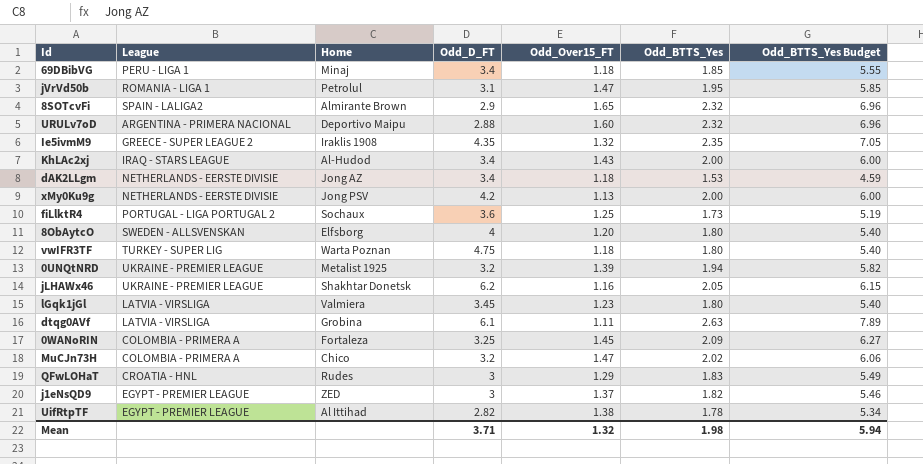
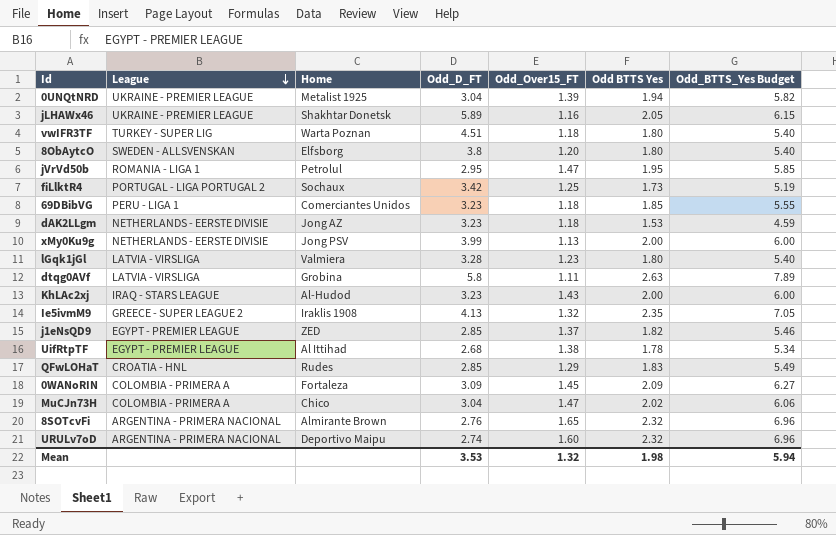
row order: none -> League descending
column name: Odd_BTTS_Yes -> Odd BTTS Yes
0UNQtNRD | Odd_D_FT: 3.2 -> 3.04
jLHAWx46 | Odd_D_FT: 6.2 -> 5.89
vwIFR3TF | Odd_D_FT: 4.75 -> 4.51
8ObAytcO | Odd_D_FT: 4 -> 3.8
jVrVd50b | Odd_D_FT: 3.1 -> 2.95
fiLlktR4 | Odd_D_FT: 3.6 -> 3.42
69DBibVG | Home: Minaj -> Comerciantes Unidos
69DBibVG | Odd_D_FT: 3.4 -> 3.23
dAK2LLgm | Odd_D_FT: 3.4 -> 3.23
xMy0Ku9g | Odd_D_FT: 4.2 -> 3.99
lGqk1jGl | Odd_D_FT: 3.45 -> 3.28
dtqg0AVf | Odd_D_FT: 6.1 -> 5.8
KhLAc2xj | Odd_D_FT: 3.4 -> 3.23
Ie5ivmM9 | Odd_D_FT: 4.35 -> 4.13
j1eNsQD9 | Odd_D_FT: 3 -> 2.85
UifRtpTF | Odd_D_FT: 2.82 -> 2.68
QFwLOHaT | Odd_D_FT: 3 -> 2.85
0WANoRIN | Odd_D_FT: 3.25 -> 3.09
MuCJn73H | Odd_D_FT: 3.2 -> 3.04
8SOTcvFi | League: SPAIN - LALIGA2 -> ARGENTINA - PRIMERA NACIONAL
8SOTcvFi | Odd_D_FT: 2.9 -> 2.76
URULv7oD | Odd_D_FT: 2.88 -> 2.74
Mean | Odd_D_FT: 3.71 -> 3.53

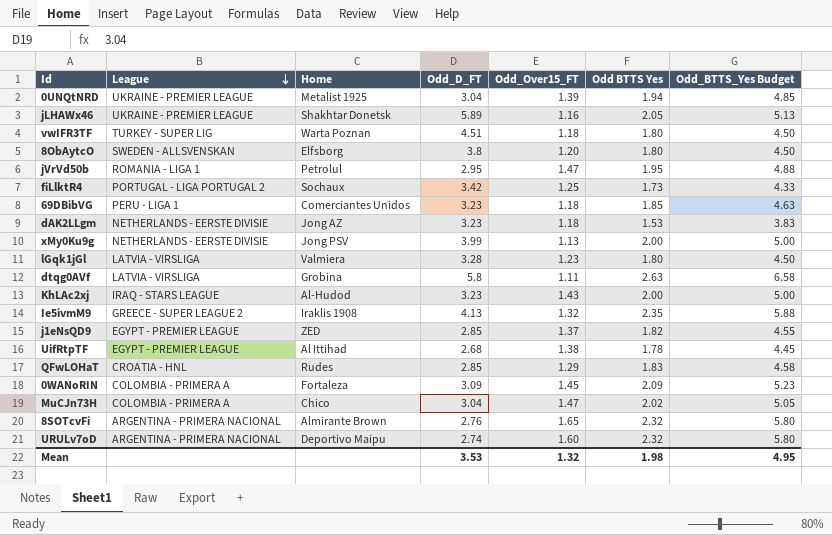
column Odd_BTTS_Yes Budget | formula: [Odd BTTS Yes] * 3 -> [Odd BTTS Yes] * 2.5
Mean | Odd_BTTS_Yes Budget: 5.94 -> 4.95

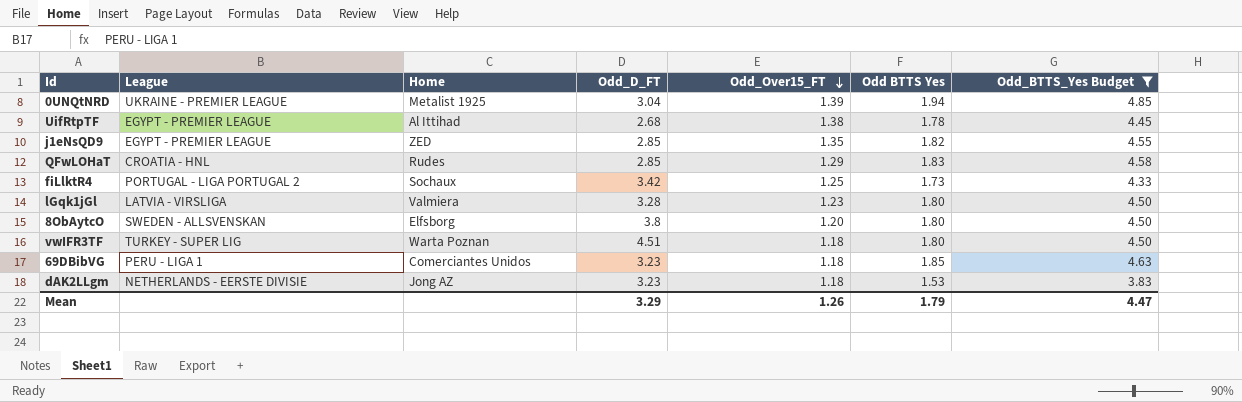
filter: none -> Odd_BTTS_Yes Budget <= 4.85
row order: League descending -> Odd_Over15_FT descending
j1eNsQD9 | Odd_Over15_FT: 1.37 -> 1.35
Mean | Odd_D_FT: 3.53 -> 3.29
Mean | Odd_Over15_FT: 1.32 -> 1.26
Mean | Odd BTTS Yes: 1.98 -> 1.79
Mean | Odd_BTTS_Yes Budget: 4.95 -> 4.47

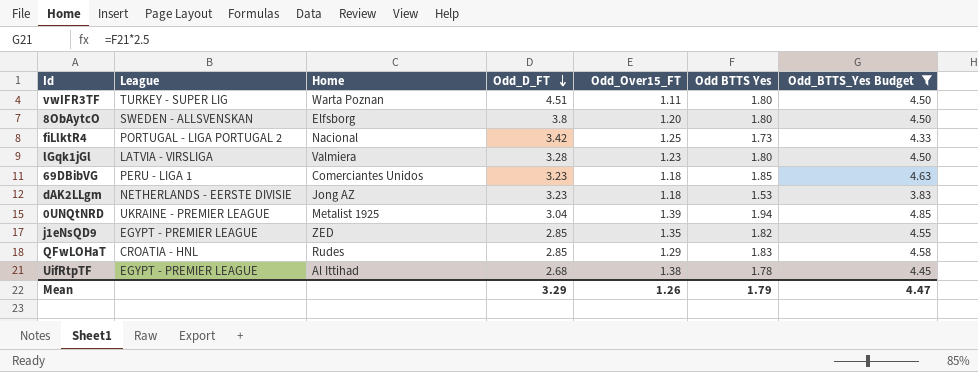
row order: Odd_Over15_FT descending -> Odd_D_FT descending
vwIFR3TF | Odd_Over15_FT: 1.18 -> 1.11
fiLlktR4 | Home: Sochaux -> Nacional

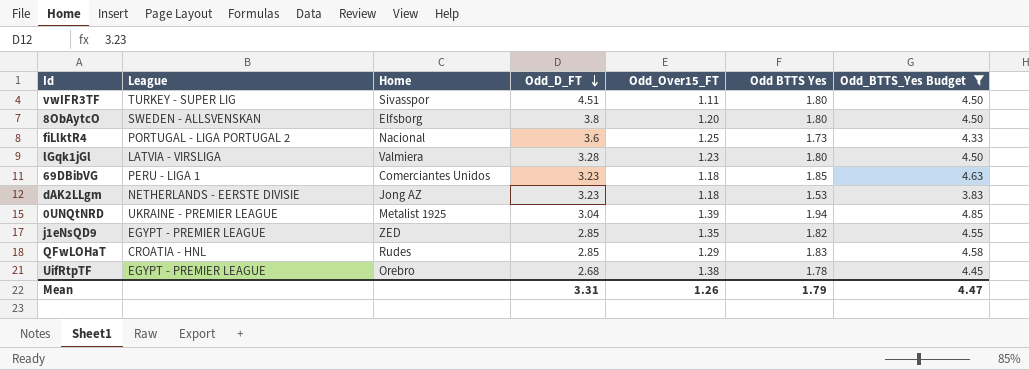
vwIFR3TF | Home: Warta Poznan -> Sivasspor
fiLlktR4 | Odd_D_FT: 3.42 -> 3.6
UifRtpTF | Home: Al Ittihad -> Orebro
Mean | Odd_D_FT: 3.29 -> 3.31

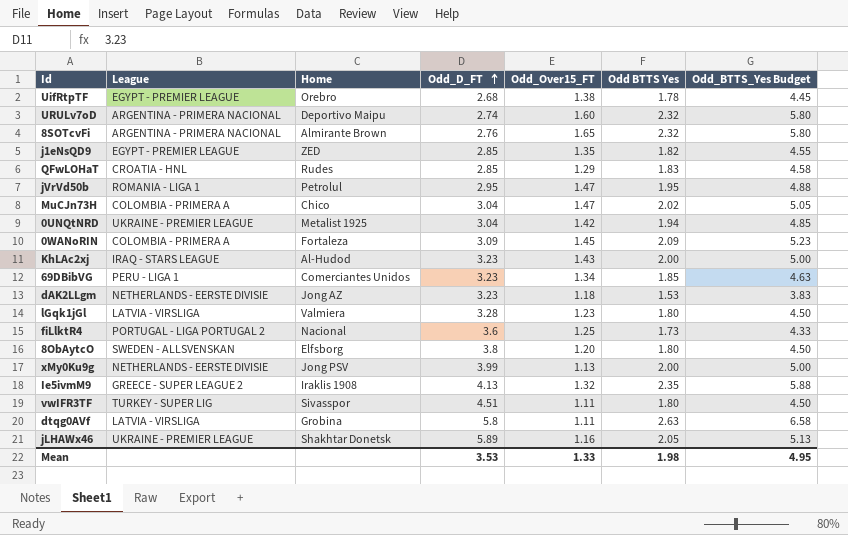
filter: Odd_BTTS_Yes Budget <= 4.85 -> none
row order: Odd_D_FT descending -> Odd_D_FT ascending
0UNQtNRD | Odd_Over15_FT: 1.39 -> 1.42
69DBibVG | Odd_Over15_FT: 1.18 -> 1.34
Mean | Odd_D_FT: 3.31 -> 3.53
Mean | Odd_Over15_FT: 1.26 -> 1.33
Mean | Odd BTTS Yes: 1.79 -> 1.98
Mean | Odd_BTTS_Yes Budget: 4.47 -> 4.95

